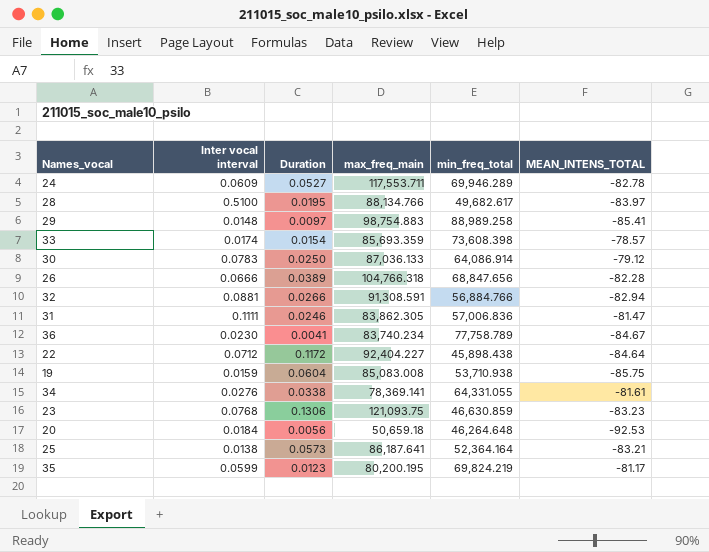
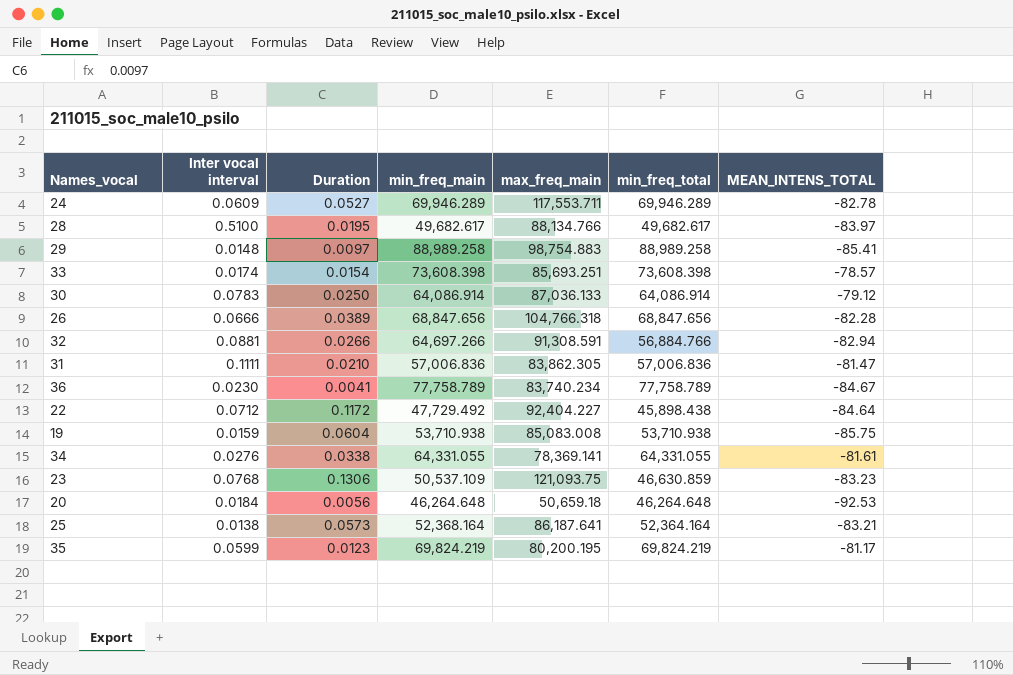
column min_freq_main | position: none -> 4
33 | max_freq_main: 85,693.359 -> 85,693.251
31 | Duration: 0.0246 -> 0.0210

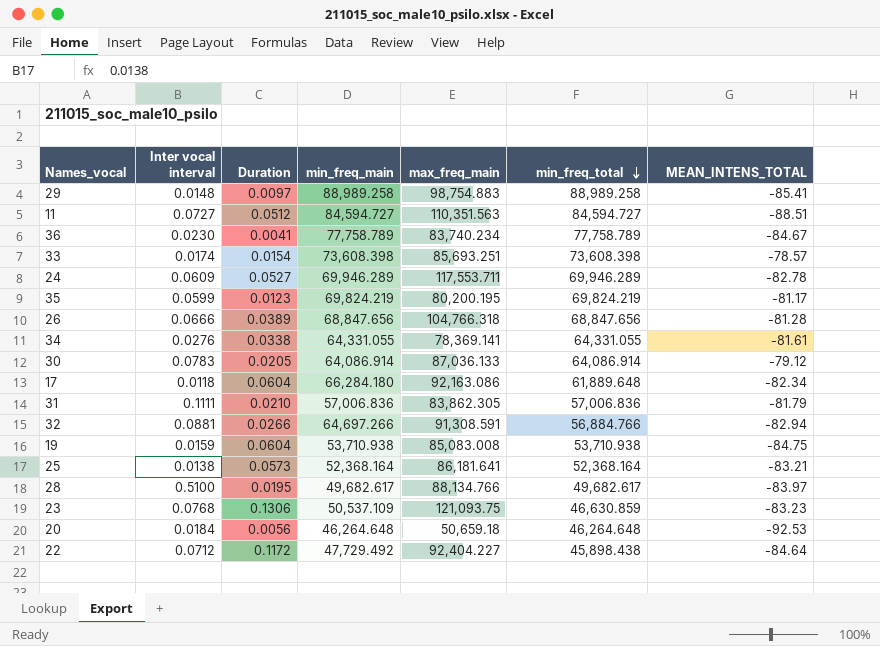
row order: none -> min_freq_total descending
row 11: none -> 0.0727 | 0.0512 | 84,594.727 | 110,351.563 | 84,594.727 | -88.51
26 | MEAN_INTENS_TOTAL: -82.28 -> -81.28
30 | Duration: 0.0250 -> 0.0205
row 17: none -> 0.0118 | 0.0604 | 66,284.180 | 92,163.086 | 61,889.648 | -82.34
31 | MEAN_INTENS_TOTAL: -81.47 -> -81.79
19 | MEAN_INTENS_TOTAL: -85.75 -> -84.75
25 | max_freq_main: 86,187.641 -> 86,181.641
25 | min_freq_total: 52,364.164 -> 52,368.164

